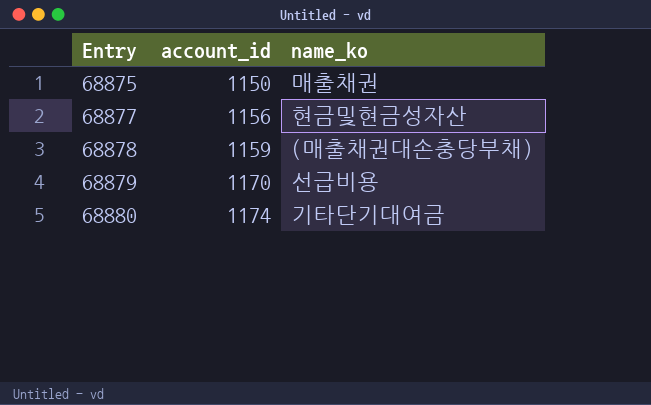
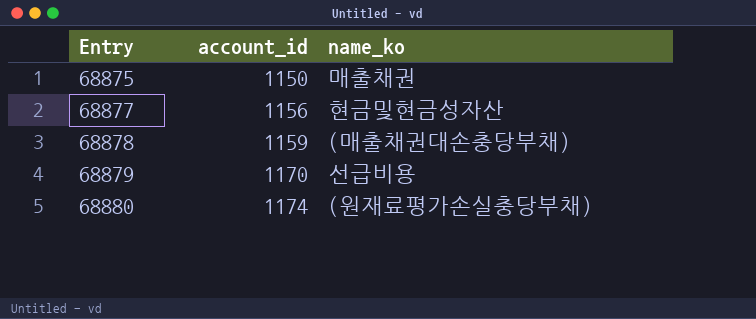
68880 | name_ko: 기타단기대여금 -> (원재료평가손실충당부채)

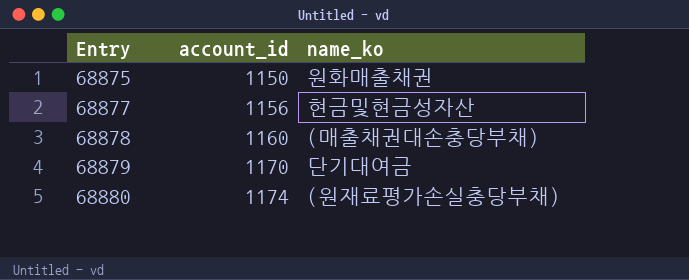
68875 | name_ko: 매출채권 -> 원화매출채권
68878 | account_id: 1159 -> 1160
68879 | name_ko: 선급비용 -> 단기대여금

